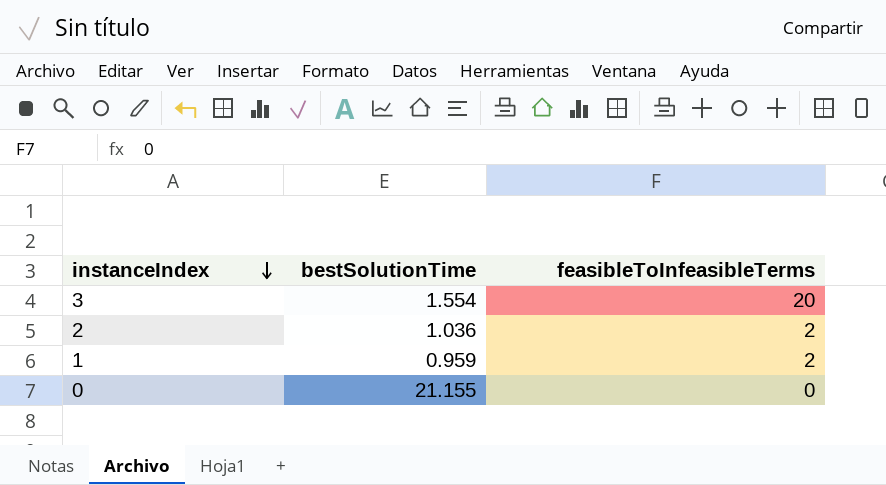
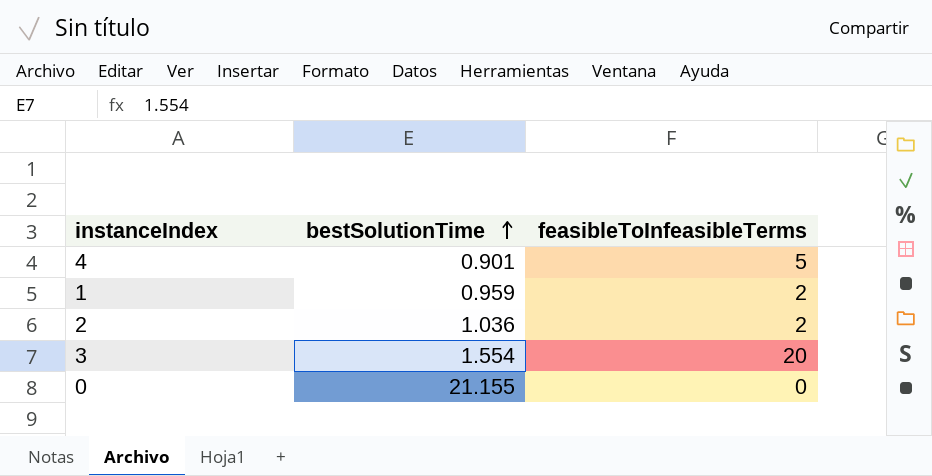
row order: instanceIndex descending -> bestSolutionTime ascending
row 4: none -> 0.901 | 5

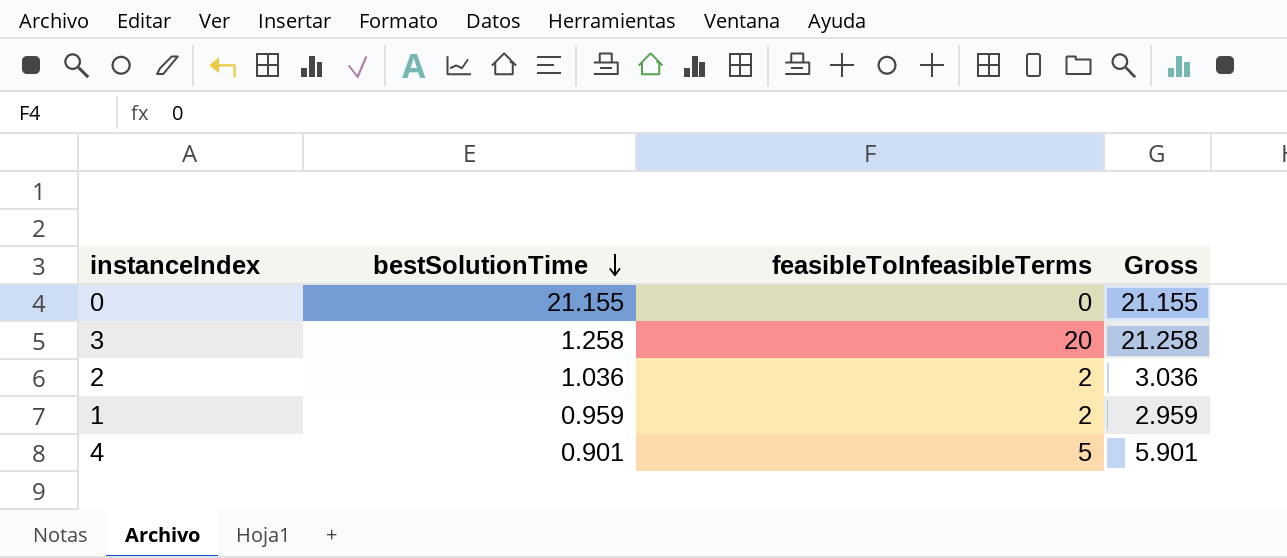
row order: bestSolutionTime ascending -> bestSolutionTime descending
column Gross | formula: none -> [bestSolutionTime] + [feasibleToInfeasibleTerms]
3 | bestSolutionTime: 1.554 -> 1.258

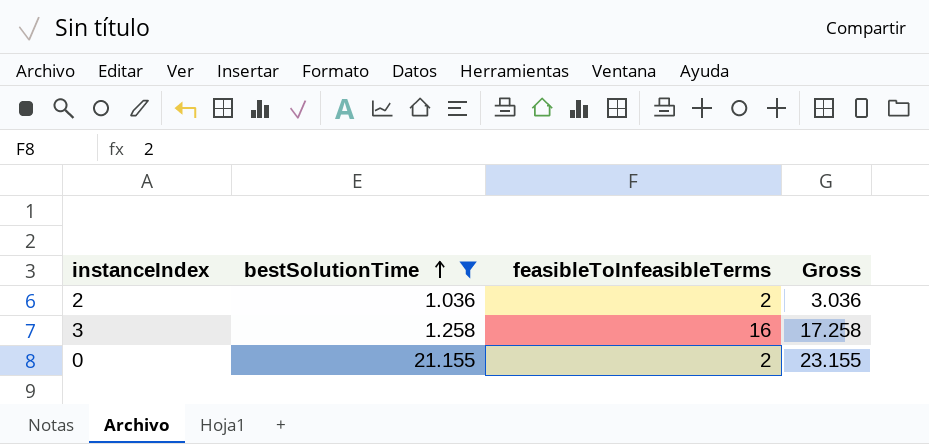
filter: none -> bestSolutionTime >= 1.036
row order: bestSolutionTime descending -> bestSolutionTime ascending
3 | feasibleToInfeasibleTerms: 20 -> 16
3 | Gross: 21.258 -> 17.258
0 | feasibleToInfeasibleTerms: 0 -> 2
0 | Gross: 21.155 -> 23.155

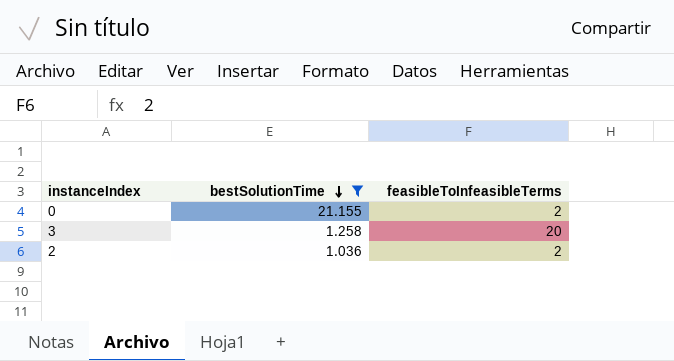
row order: bestSolutionTime ascending -> bestSolutionTime descending
column Gross | formula: [bestSolutionTime] + [feasibleToInfeasibleTerms] -> none
3 | feasibleToInfeasibleTerms: 16 -> 20

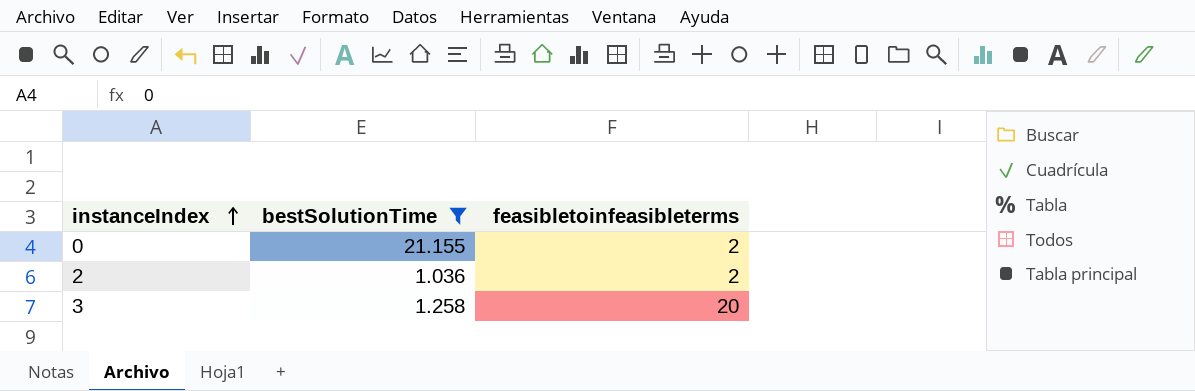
row order: bestSolutionTime descending -> instanceIndex ascending
column name: feasibleToInfeasibleTerms -> feasibletoinfeasibleterms

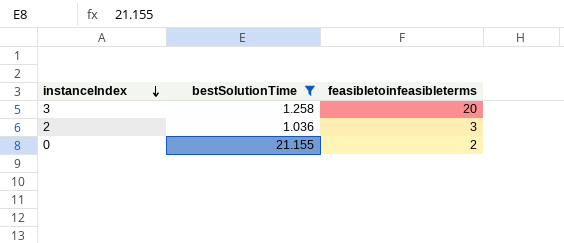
row order: instanceIndex ascending -> instanceIndex descending
2 | feasibletoinfeasibleterms: 2 -> 3

